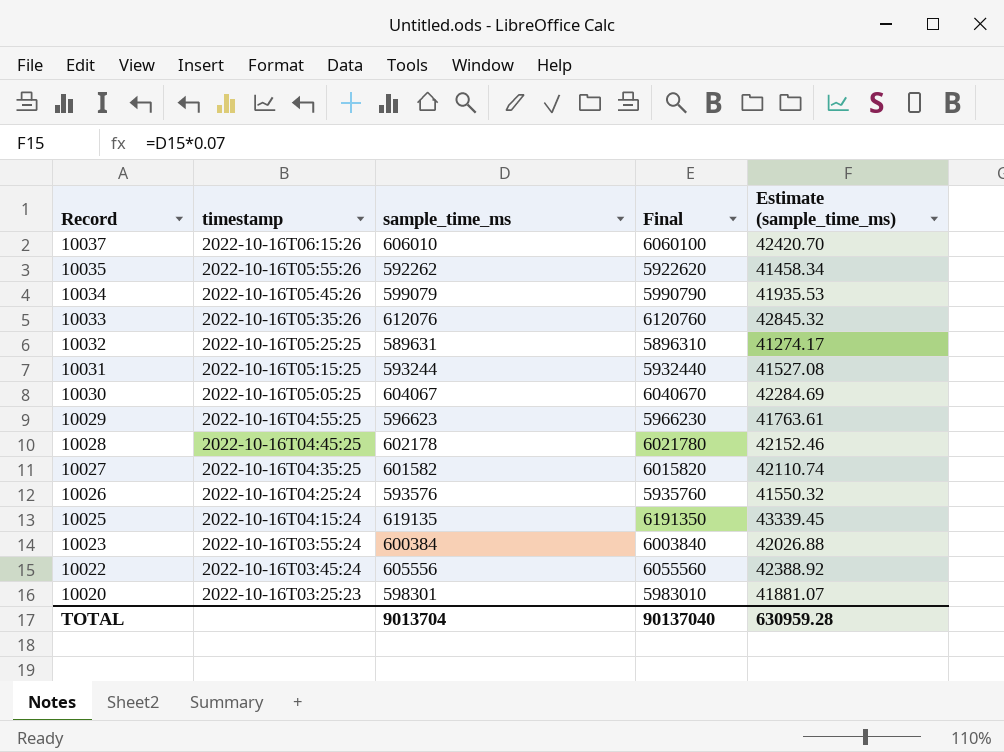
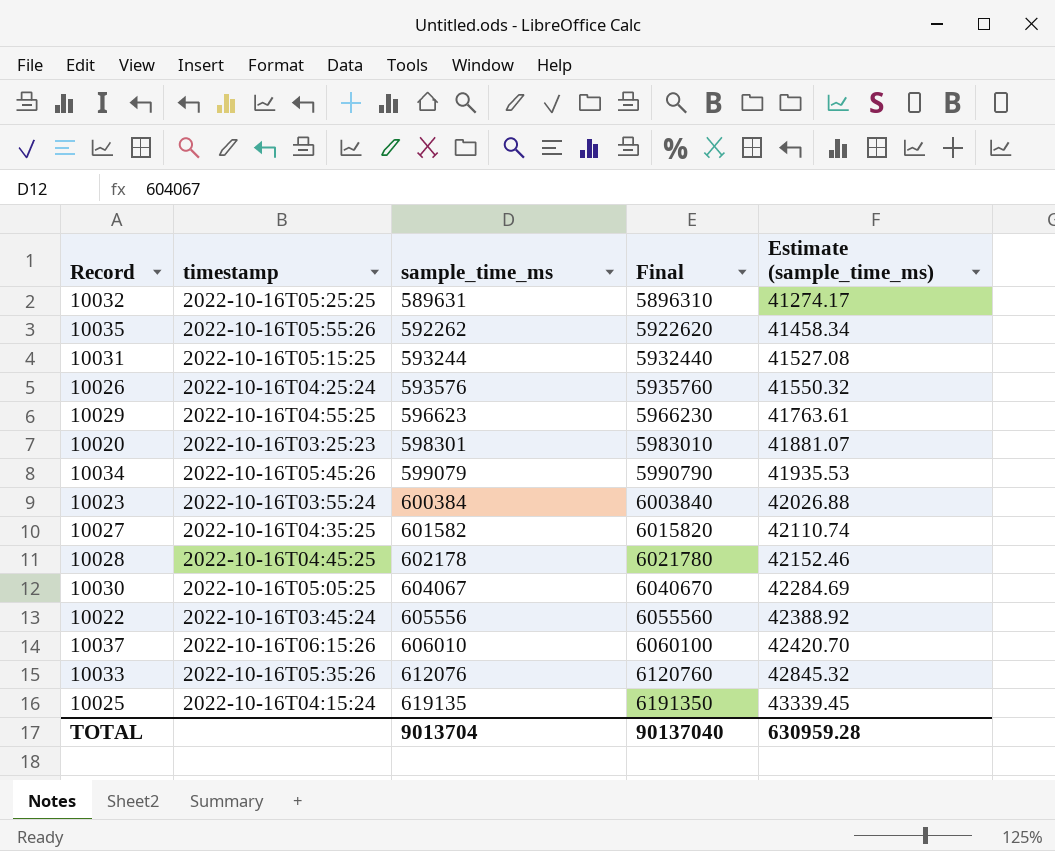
row order: Record descending -> sample_time_ms ascending

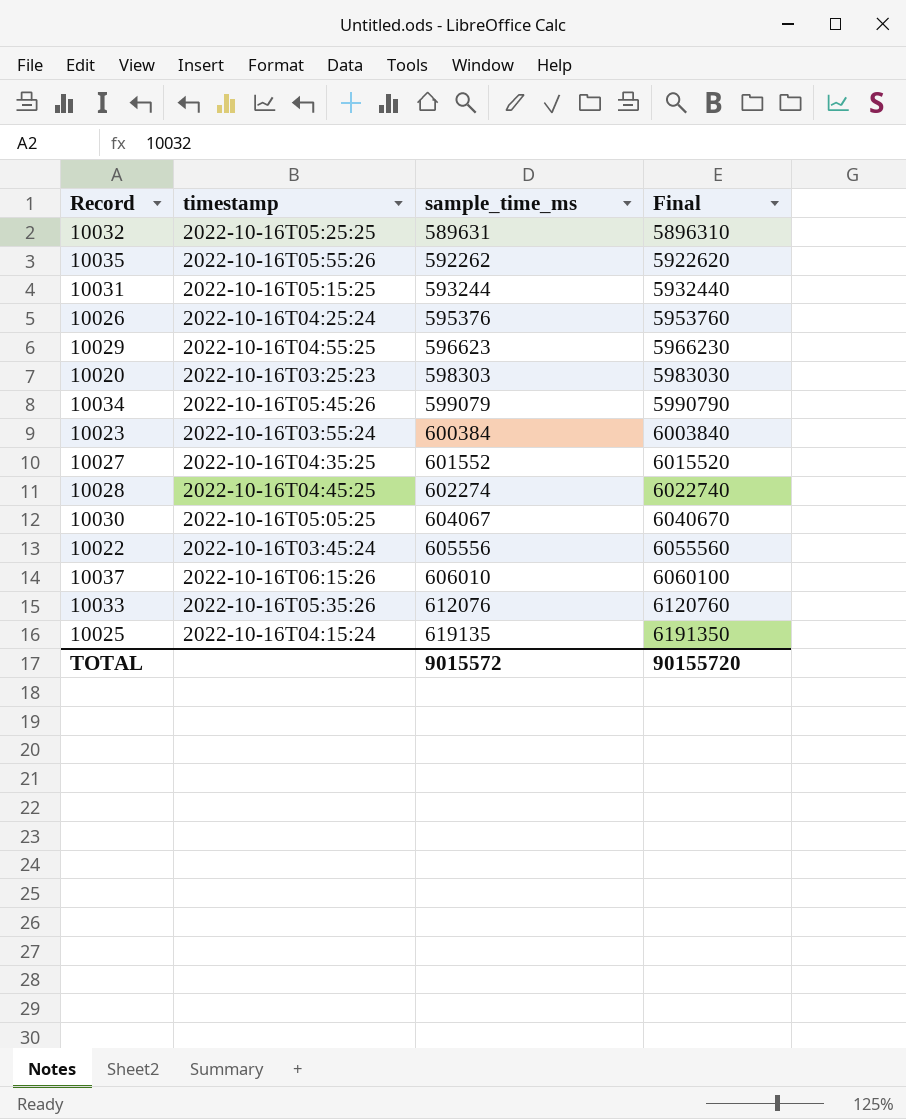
column Estimate (sample_time_ms) | formula: [sample_time_ms] * 0.07 -> none
10026 | sample_time_ms: 593576 -> 595376
10026 | Final: 5935760 -> 5953760
10020 | sample_time_ms: 598301 -> 598303
10020 | Final: 5983010 -> 5983030
10027 | sample_time_ms: 601582 -> 601552
10027 | Final: 6015820 -> 6015520
10028 | sample_time_ms: 602178 -> 602274
10028 | Final: 6021780 -> 6022740
TOTAL | sample_time_ms: 9013704 -> 9015572
TOTAL | Final: 90137040 -> 90155720

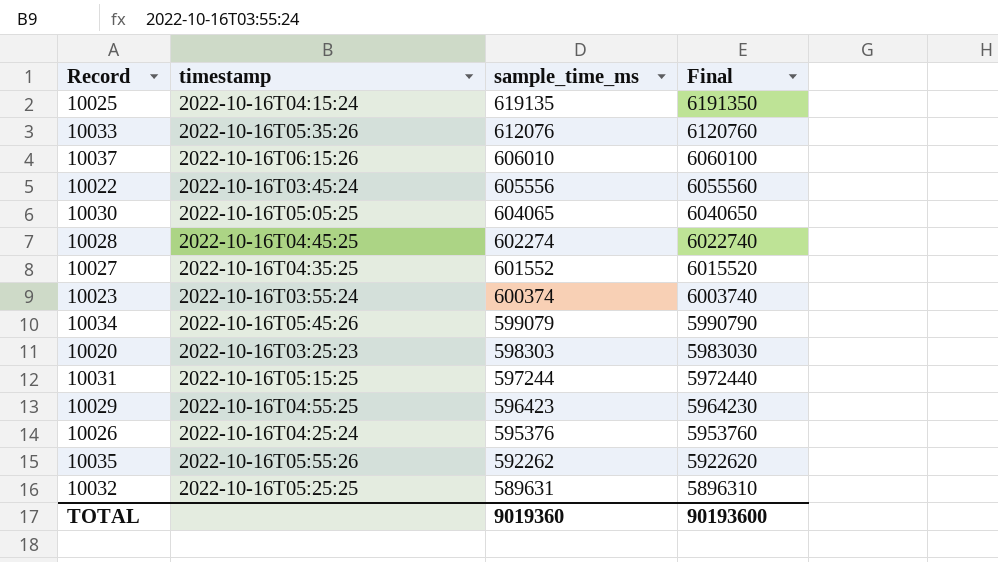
row order: sample_time_ms ascending -> sample_time_ms descending
10030 | sample_time_ms: 604067 -> 604065
10030 | Final: 6040670 -> 6040650
10023 | sample_time_ms: 600384 -> 600374
10023 | Final: 6003840 -> 6003740
10031 | sample_time_ms: 593244 -> 597244
10031 | Final: 5932440 -> 5972440
10029 | sample_time_ms: 596623 -> 596423
10029 | Final: 5966230 -> 5964230
TOTAL | sample_time_ms: 9015572 -> 9019360
TOTAL | Final: 90155720 -> 90193600

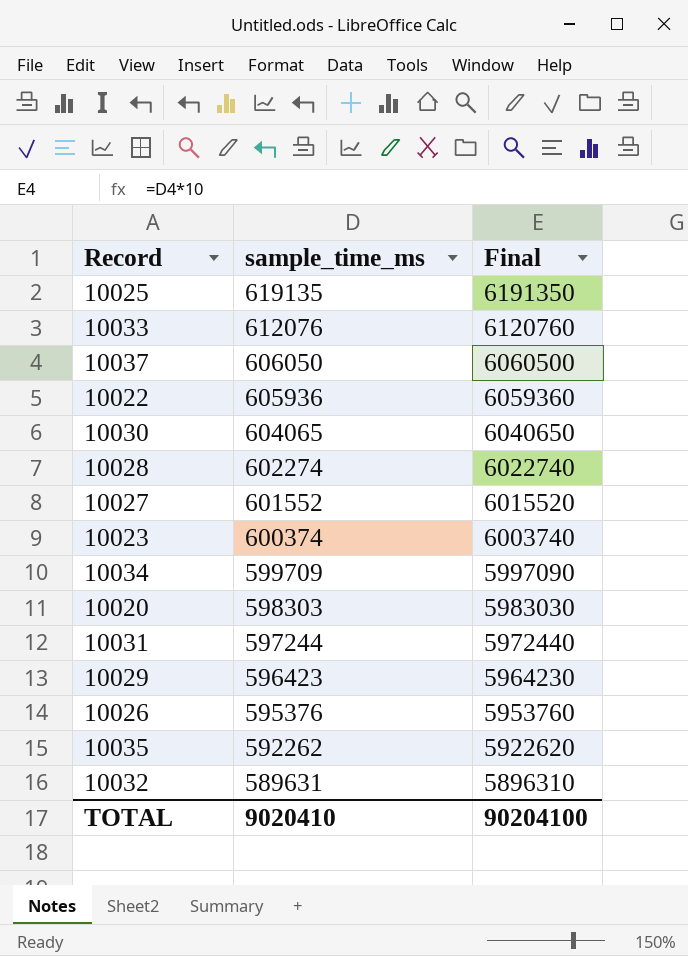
column timestamp | position: 2 -> none
10037 | sample_time_ms: 606010 -> 606050
10037 | Final: 6060100 -> 6060500
10022 | sample_time_ms: 605556 -> 605936
10022 | Final: 6055560 -> 6059360
10034 | sample_time_ms: 599079 -> 599709
10034 | Final: 5990790 -> 5997090
TOTAL | sample_time_ms: 9019360 -> 9020410
TOTAL | Final: 90193600 -> 90204100

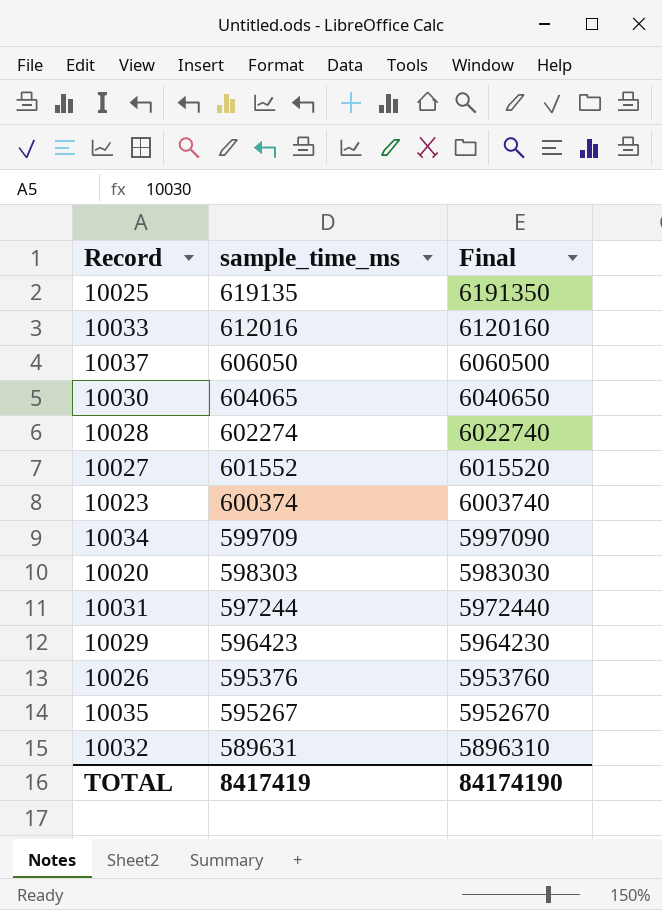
row 10022: 605936 | 6059360 -> none
10033 | sample_time_ms: 612076 -> 612016
10033 | Final: 6120760 -> 6120160
10035 | sample_time_ms: 592262 -> 595267
10035 | Final: 5922620 -> 5952670
TOTAL | sample_time_ms: 9020410 -> 8417419
TOTAL | Final: 90204100 -> 84174190

